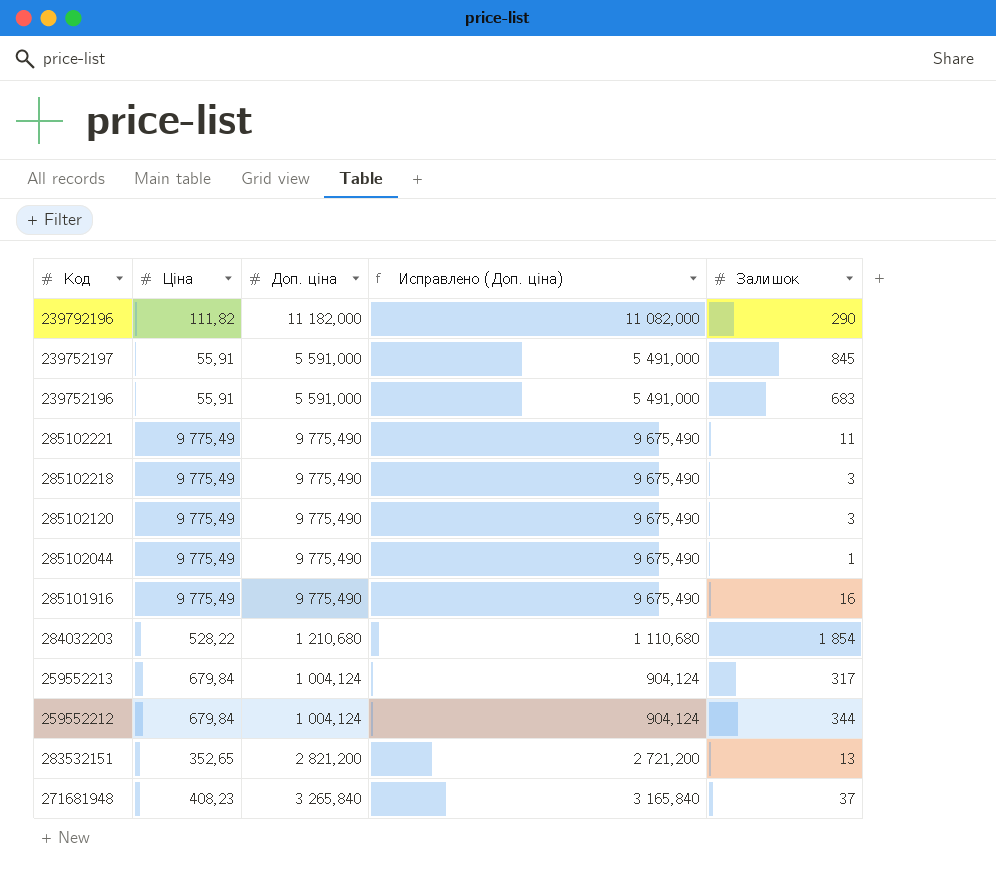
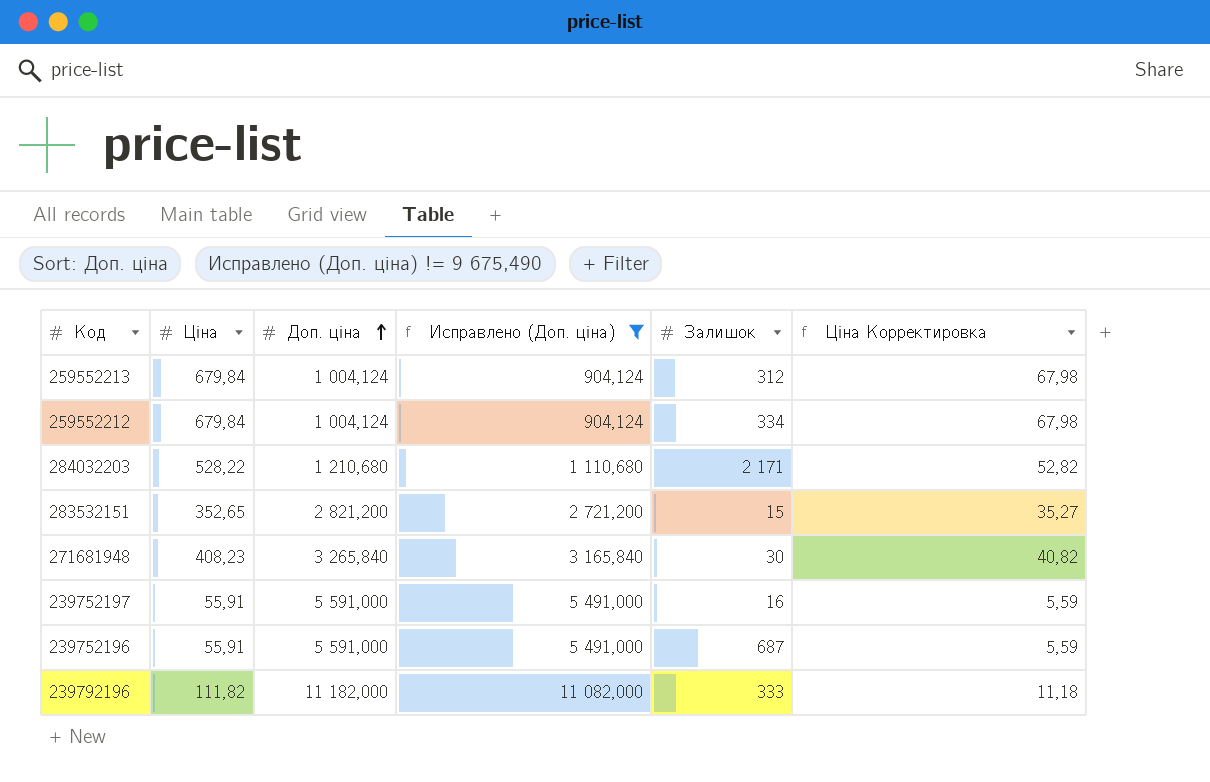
filter: none -> Исправлено (Доп. ціна) != 9 675,490
row order: none -> Доп. ціна ascending
column Ціна Корректировка | formula: none -> [Ціна] * 0,1
259552213 | Залишок: 317 -> 312
259552212 | Залишок: 344 -> 334
284032203 | Залишок: 1 854 -> 2 171
283532151 | Залишок: 13 -> 15
271681948 | Залишок: 37 -> 30
239752197 | Залишок: 845 -> 16
239752196 | Залишок: 683 -> 687
239792196 | Залишок: 290 -> 333

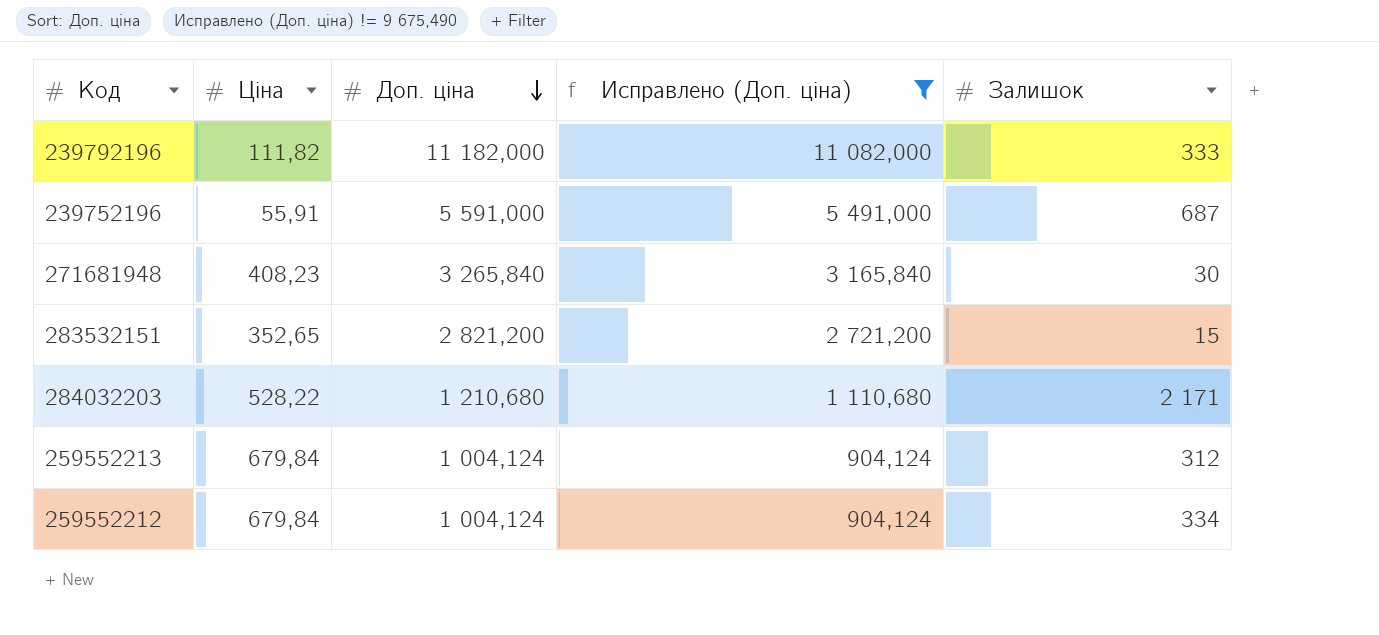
row order: Доп. ціна ascending -> Доп. ціна descending
column Ціна Корректировка | formula: [Ціна] * 0,1 -> none
row 239752197: 55,91 | 5 591,000 | 5 491,000 | 16 | 5,59 -> none

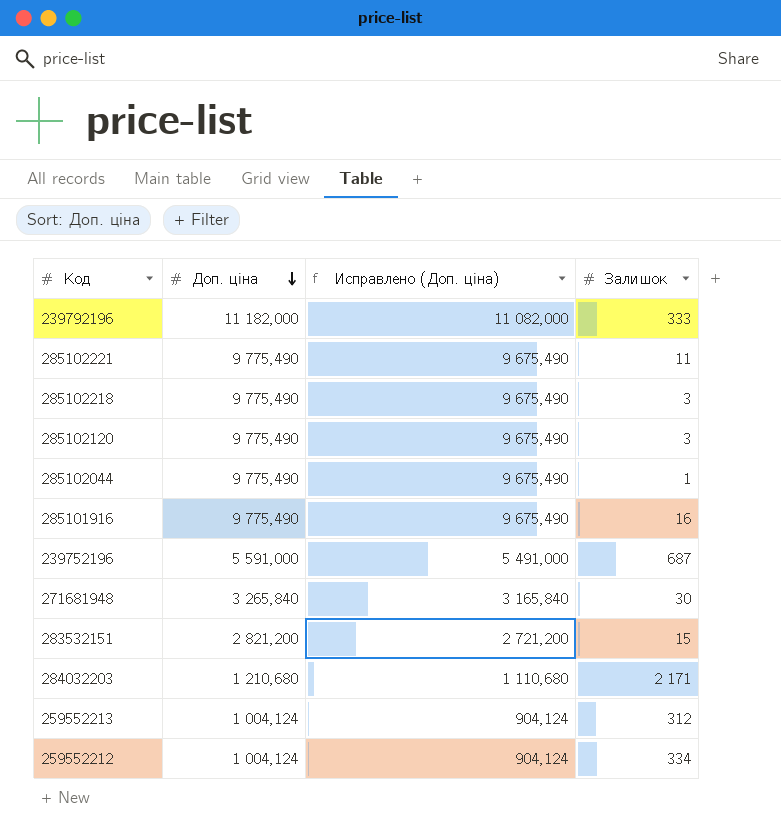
filter: Исправлено (Доп. ціна) != 9 675,490 -> none
column Ціна | position: 2 -> none

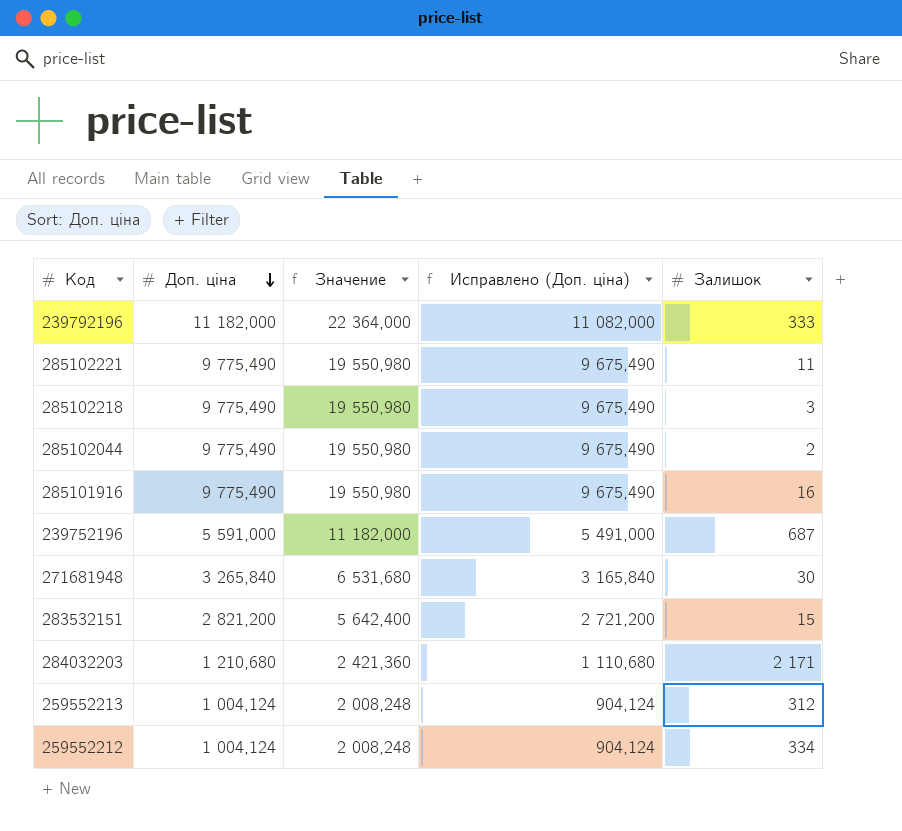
column Значение | formula: none -> [Доп. ціна] * 2
row 285102120: 9 775,490 | 9 675,490 | 3 -> none
285102044 | Залишок: 1 -> 2

